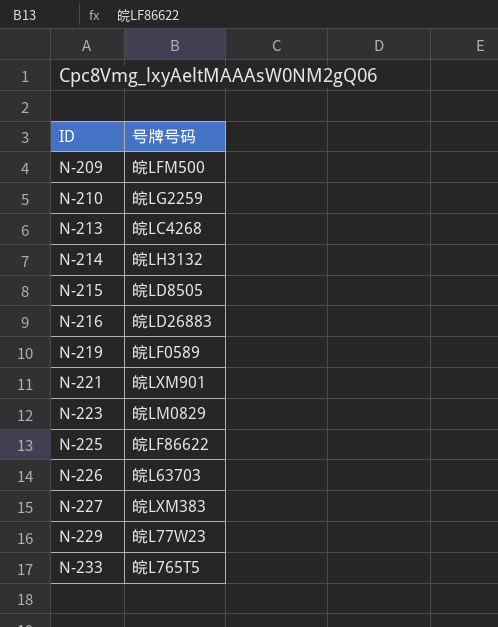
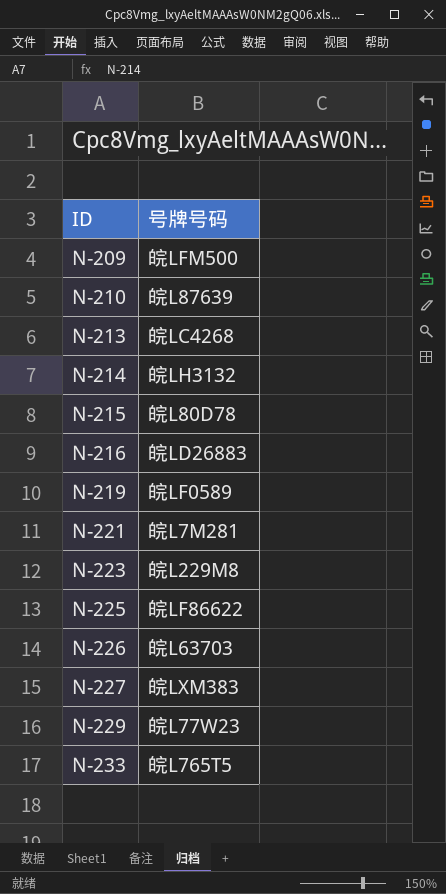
N-210 | 号牌号码: 皖LG2259 -> 皖L87639
N-215 | 号牌号码: 皖LD8505 -> 皖L80D78
N-221 | 号牌号码: 皖LXM901 -> 皖L7M281
N-223 | 号牌号码: 皖LM0829 -> 皖L229M8

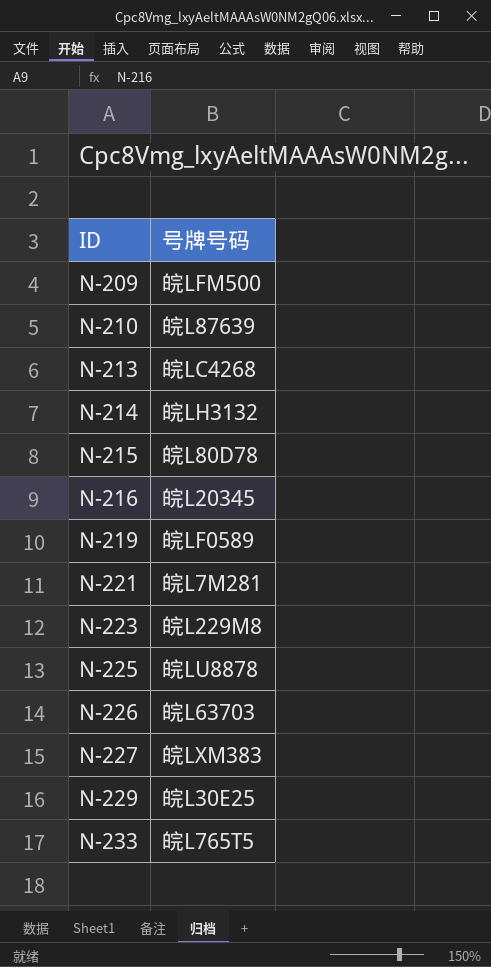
N-216 | 号牌号码: 皖LD26883 -> 皖L20345
N-225 | 号牌号码: 皖LF86622 -> 皖LU8878
N-229 | 号牌号码: 皖L77W23 -> 皖L30E25

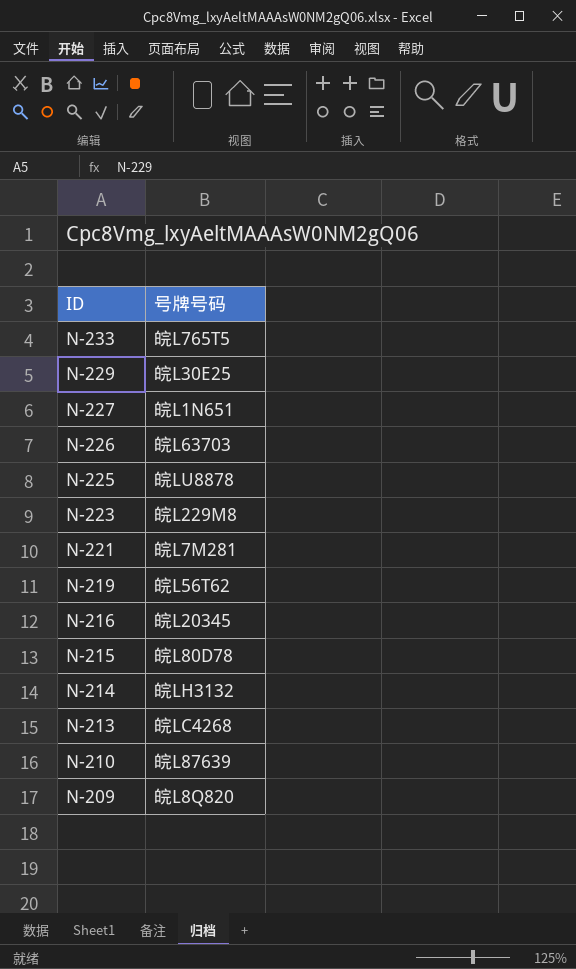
row order: ID ascending -> ID descending
N-227 | 号牌号码: 皖LXM383 -> 皖L1N651
N-219 | 号牌号码: 皖LF0589 -> 皖L56T62
N-209 | 号牌号码: 皖LFM500 -> 皖L8Q820

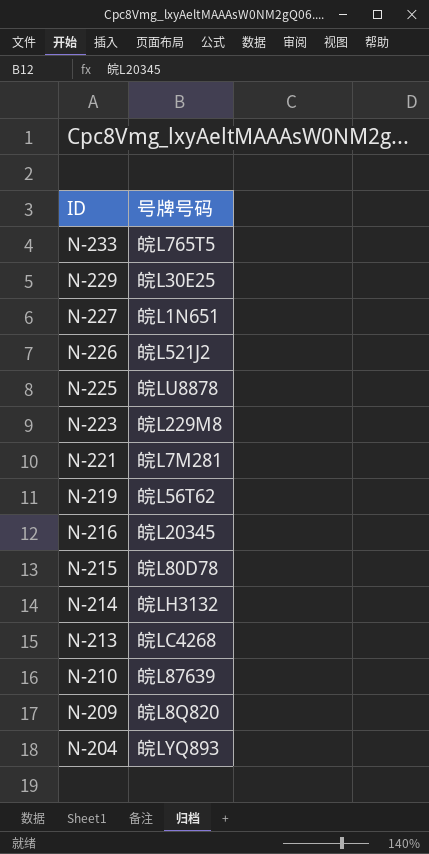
N-226 | 号牌号码: 皖L63703 -> 皖L521J2
row N-204: none -> 皖LYQ893

